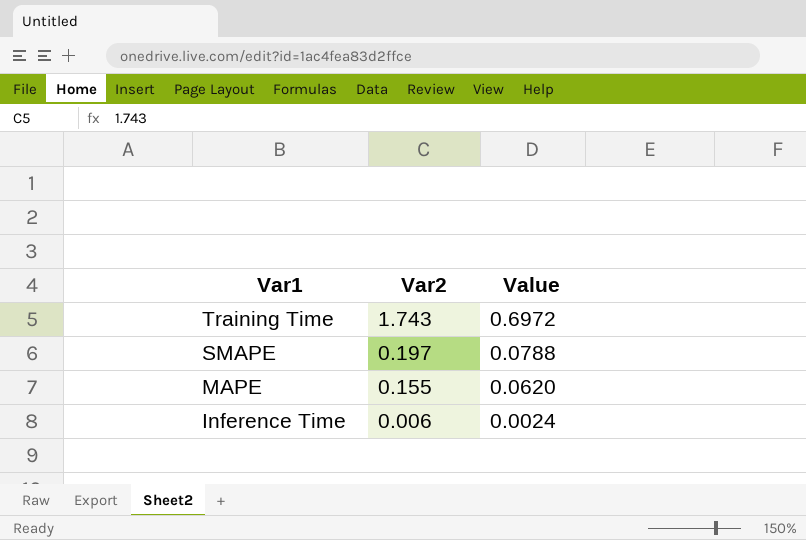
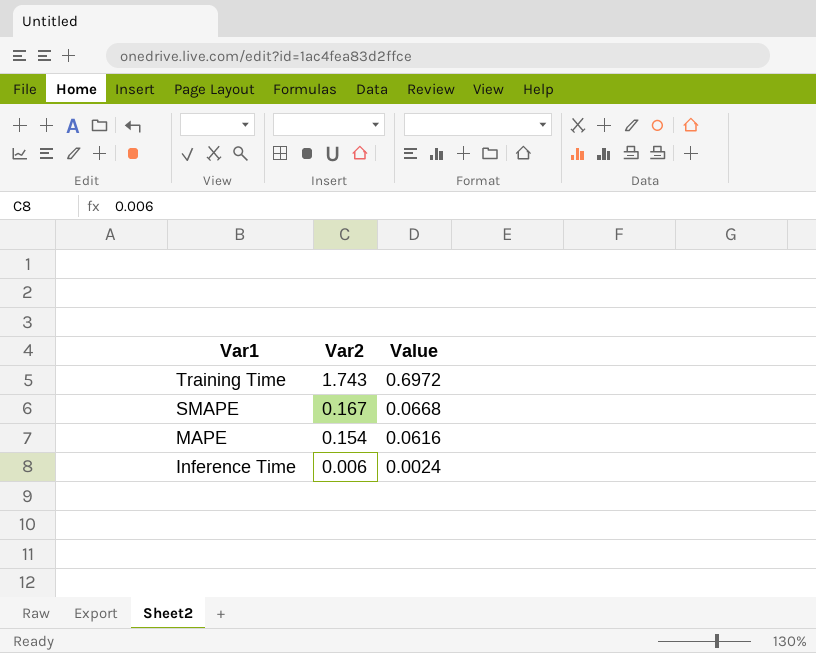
SMAPE | Var2: 0.197 -> 0.167
SMAPE | Value: 0.0788 -> 0.0668
MAPE | Var2: 0.155 -> 0.154
MAPE | Value: 0.0620 -> 0.0616

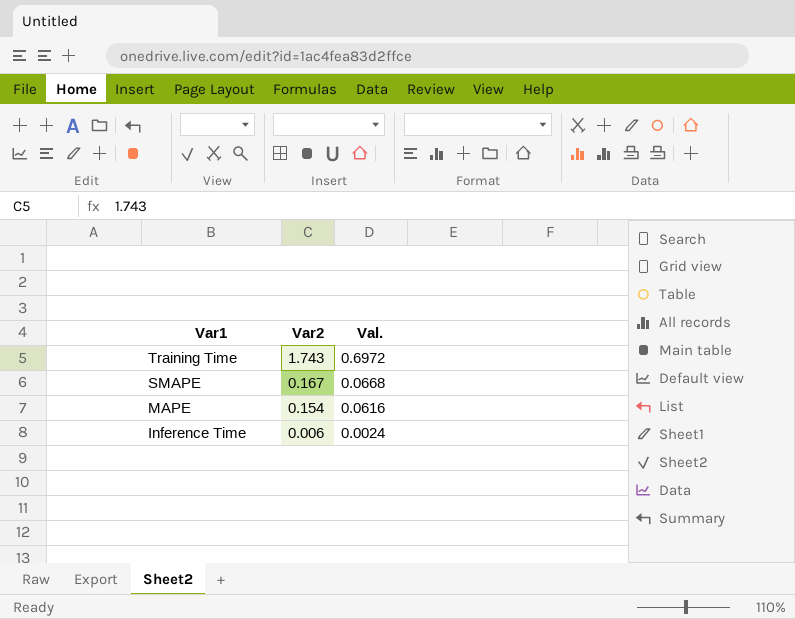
column name: Value -> Val.

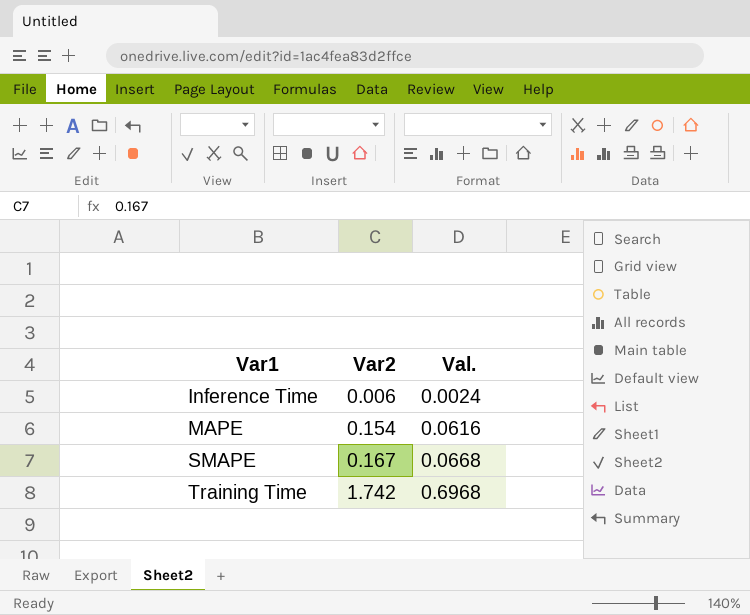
row order: Var1 descending -> Var1 ascending
Training Time | Var2: 1.743 -> 1.742
Training Time | Val.: 0.6972 -> 0.6968

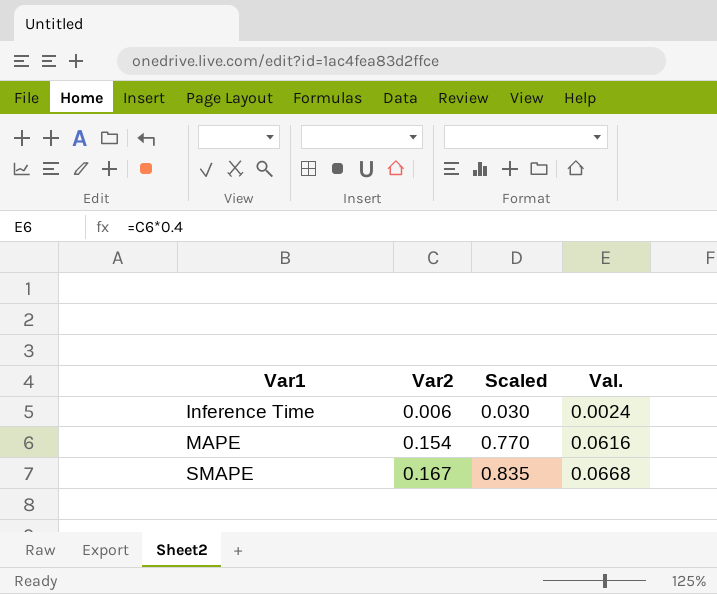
column Scaled | formula: none -> [Var2] * 5
row Training Time: 1.742 | 0.6968 -> none

